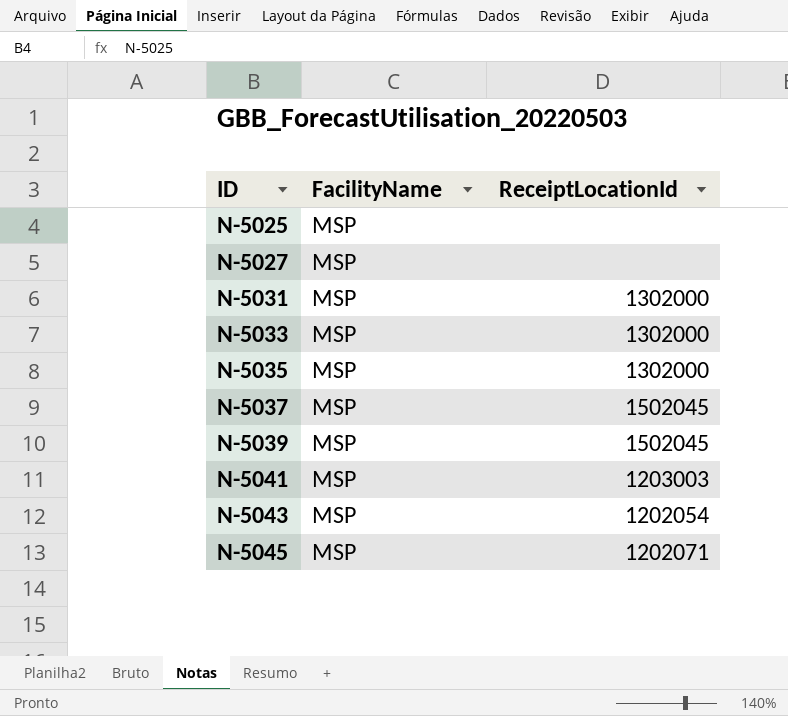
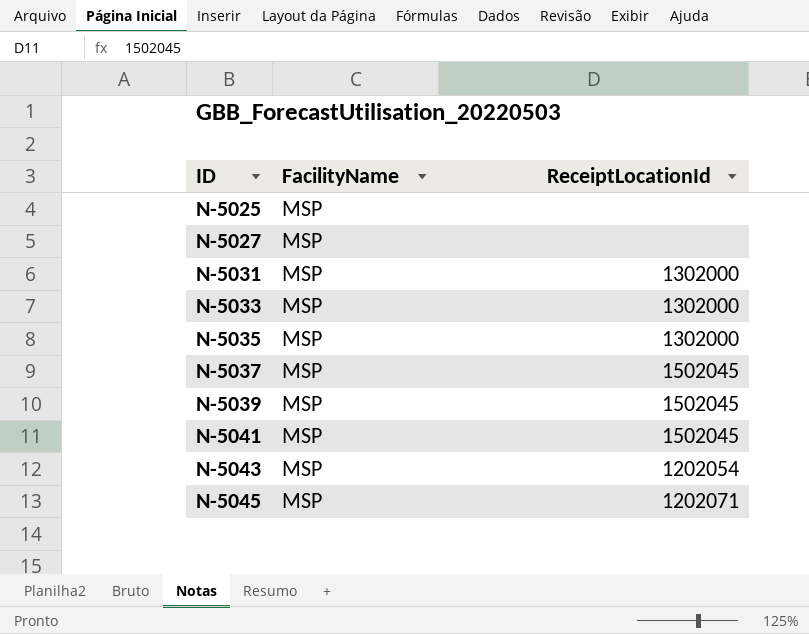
N-5041 | ReceiptLocationId: 1203003 -> 1502045

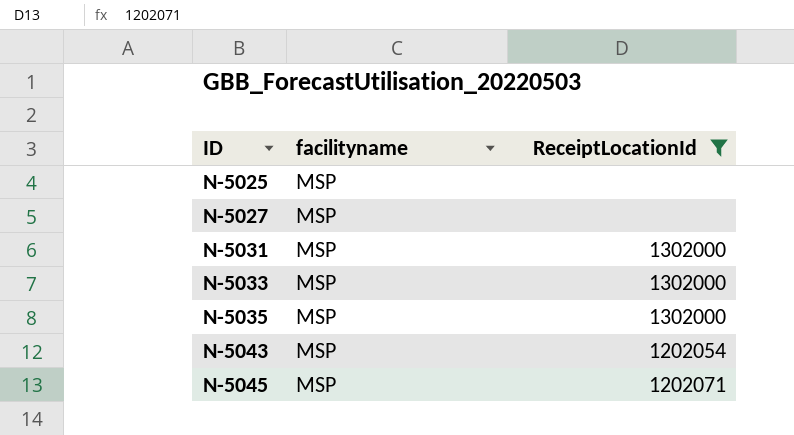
filter: none -> ReceiptLocationId != 1502045
column name: FacilityName -> facilityname

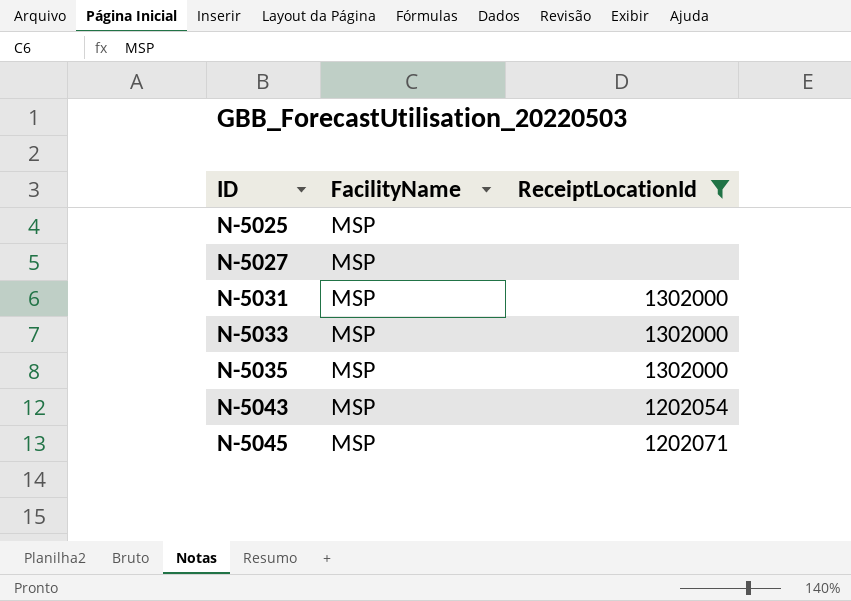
column name: facilityname -> FacilityName

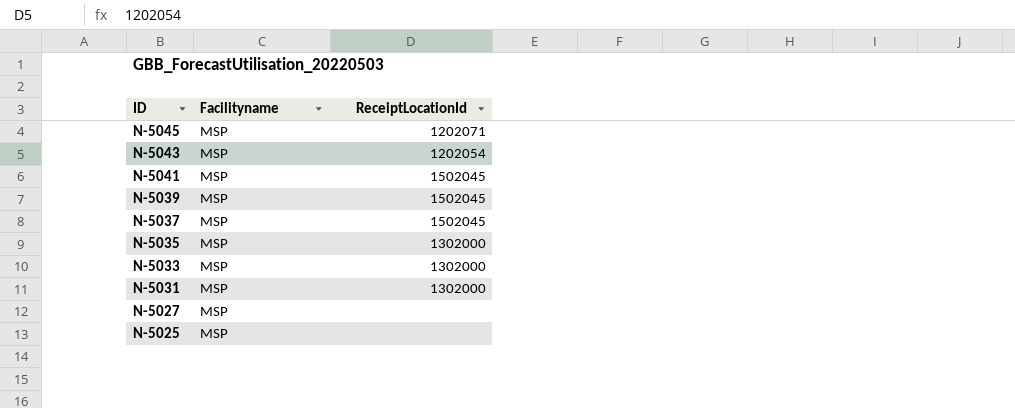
filter: ReceiptLocationId != 1502045 -> none
row order: ID ascending -> ID descending
column name: FacilityName -> Facilityname

